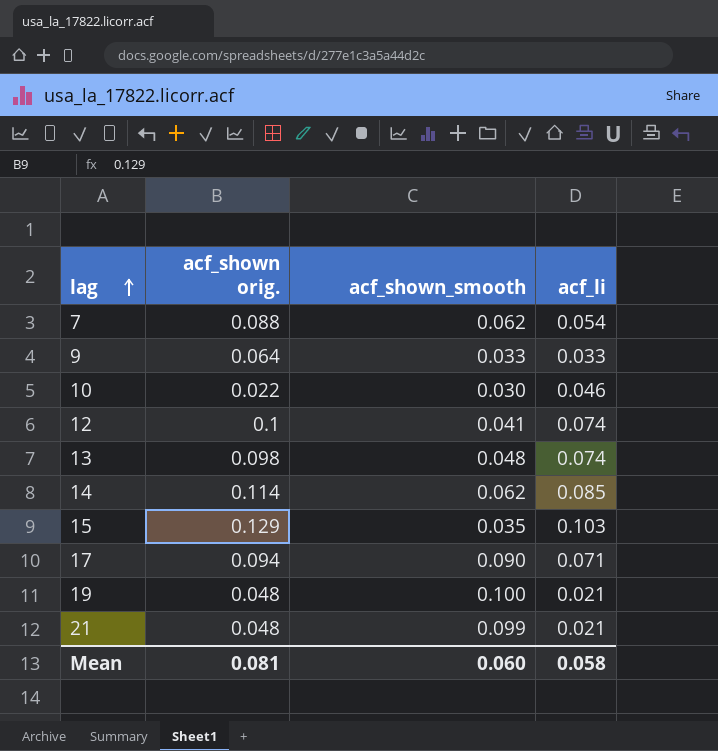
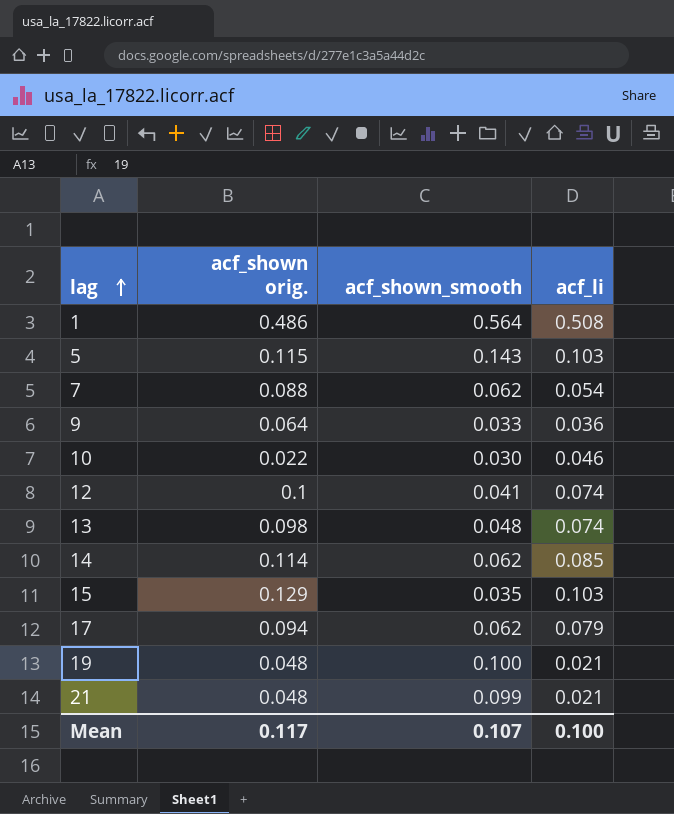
row 1: none -> 0.486 | 0.564 | 0.508
row 5: none -> 0.115 | 0.143 | 0.103
9 | acf_li: 0.033 -> 0.036
17 | acf_shown_smooth: 0.090 -> 0.062
17 | acf_li: 0.071 -> 0.079
Mean | acf_shown orig.: 0.081 -> 0.117
Mean | acf_shown_smooth: 0.060 -> 0.107
Mean | acf_li: 0.058 -> 0.100

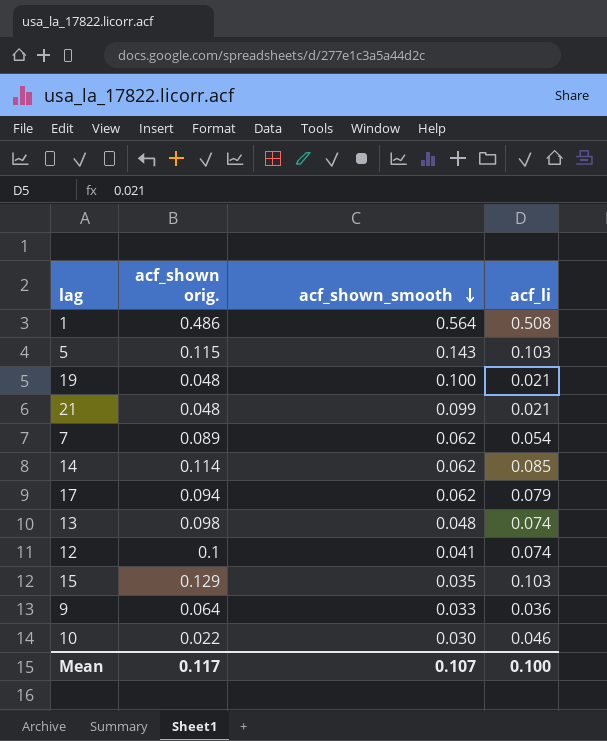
row order: lag ascending -> acf_shown_smooth descending
7 | acf_shown orig.: 0.088 -> 0.089

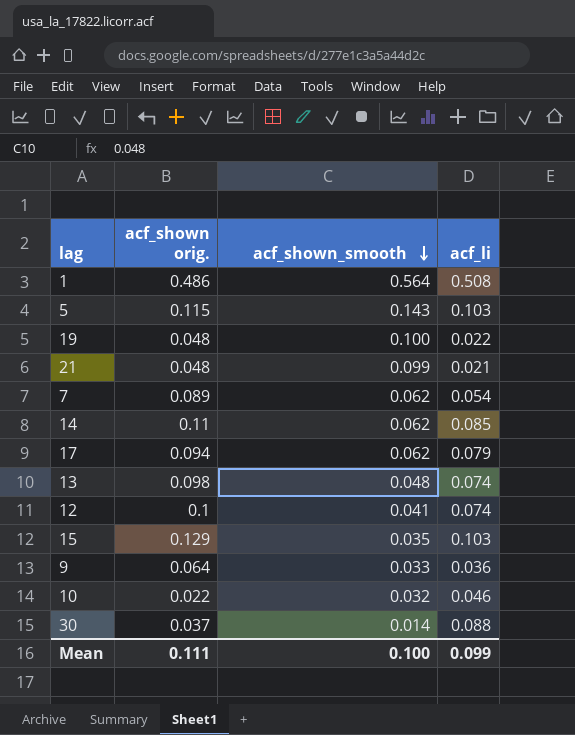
19 | acf_li: 0.021 -> 0.022
14 | acf_shown orig.: 0.114 -> 0.11
10 | acf_shown_smooth: 0.030 -> 0.032
row 30: none -> 0.037 | 0.014 | 0.088
Mean | acf_shown orig.: 0.117 -> 0.111
Mean | acf_shown_smooth: 0.107 -> 0.100
Mean | acf_li: 0.100 -> 0.099

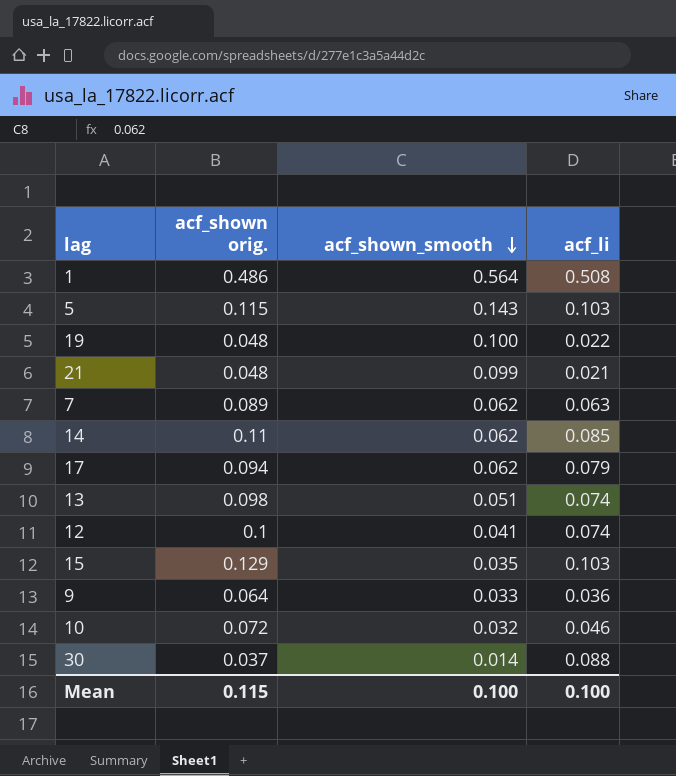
7 | acf_li: 0.054 -> 0.063
13 | acf_shown_smooth: 0.048 -> 0.051
10 | acf_shown orig.: 0.022 -> 0.072
Mean | acf_shown orig.: 0.111 -> 0.115
Mean | acf_li: 0.099 -> 0.100

